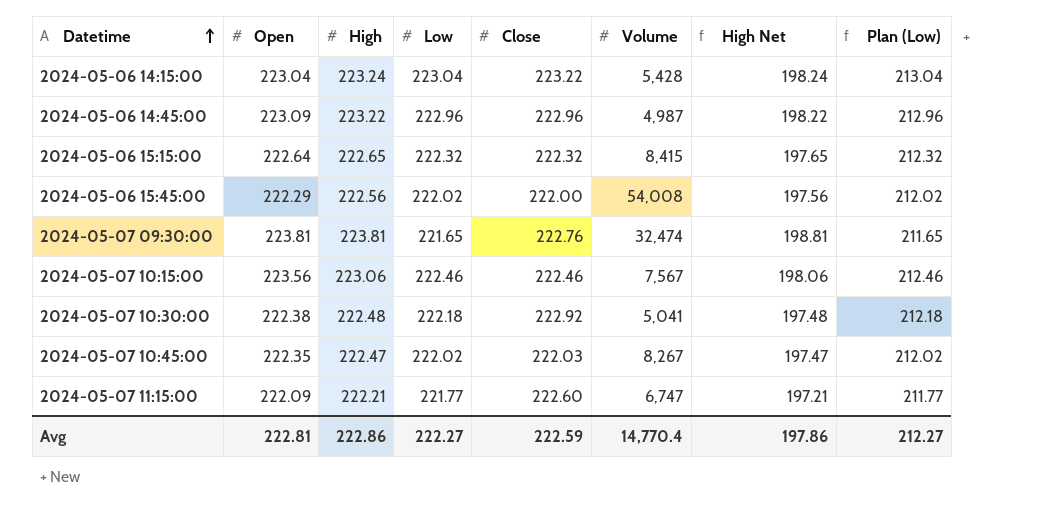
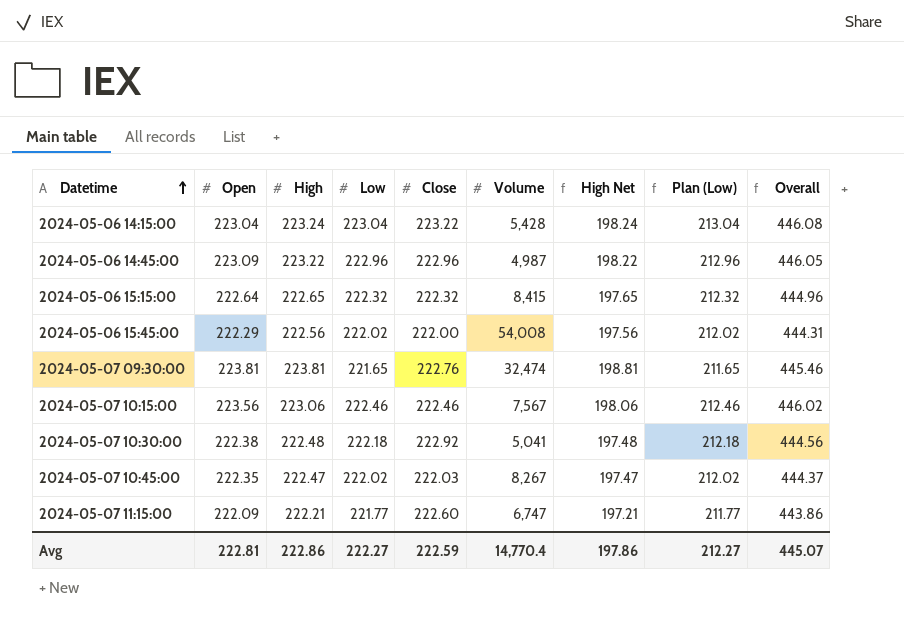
column Overall | formula: none -> [Open] + [Low]

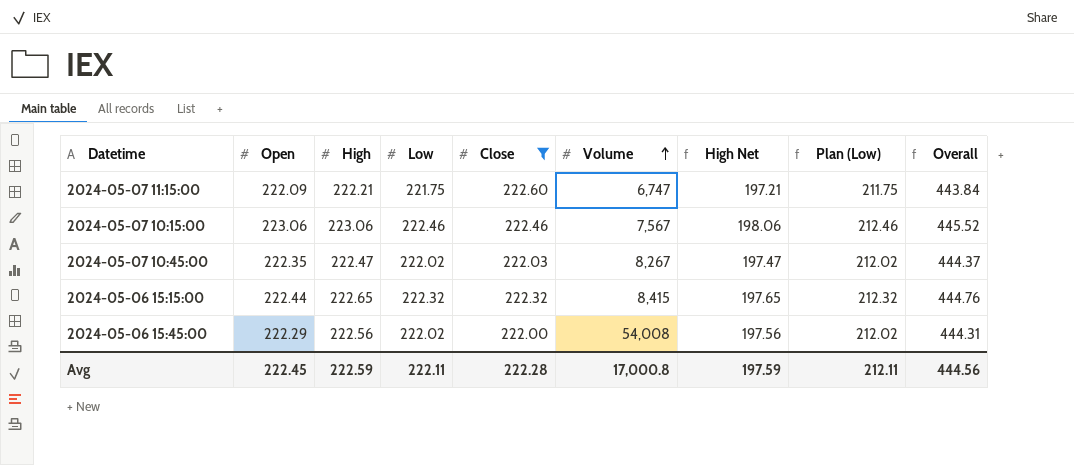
filter: none -> Close <= 222.60
row order: Datetime ascending -> Volume ascending
2024-05-07 11:15:00 | Low: 221.77 -> 221.75
2024-05-07 11:15:00 | Plan (Low): 211.77 -> 211.75
2024-05-07 11:15:00 | Overall: 443.86 -> 443.84
2024-05-07 10:15:00 | Open: 223.56 -> 223.06
2024-05-07 10:15:00 | Overall: 446.02 -> 445.52
2024-05-06 15:15:00 | Open: 222.64 -> 222.44
2024-05-06 15:15:00 | Overall: 444.96 -> 444.76
Avg | Open: 222.81 -> 222.45
Avg | High: 222.86 -> 222.59
Avg | Low: 222.27 -> 222.11
Avg | Close: 222.59 -> 222.28
Avg | Volume: 14,770.4 -> 17,000.8
Avg | High Net: 197.86 -> 197.59
Avg | Plan (Low): 212.27 -> 212.11
Avg | Overall: 445.07 -> 444.56

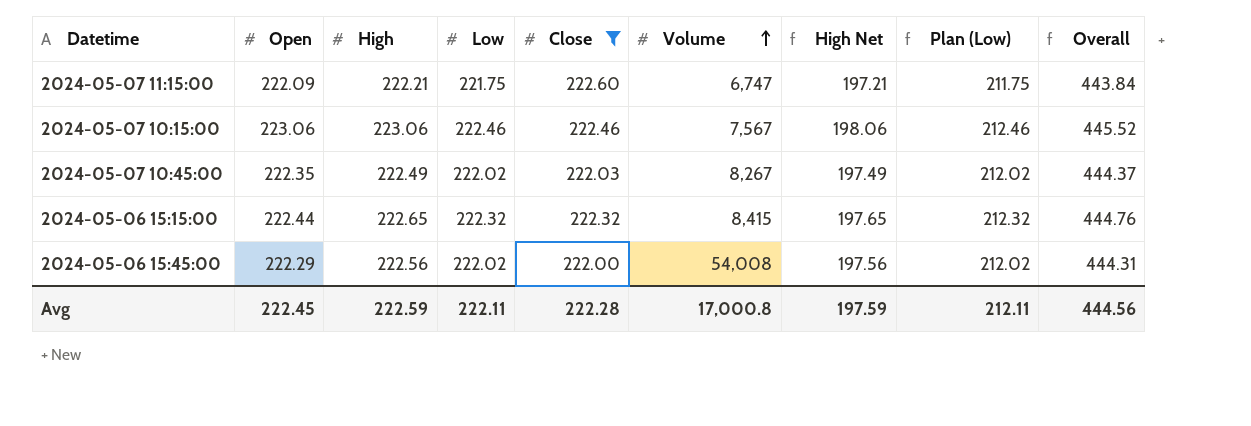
2024-05-07 10:45:00 | High: 222.47 -> 222.49
2024-05-07 10:45:00 | High Net: 197.47 -> 197.49

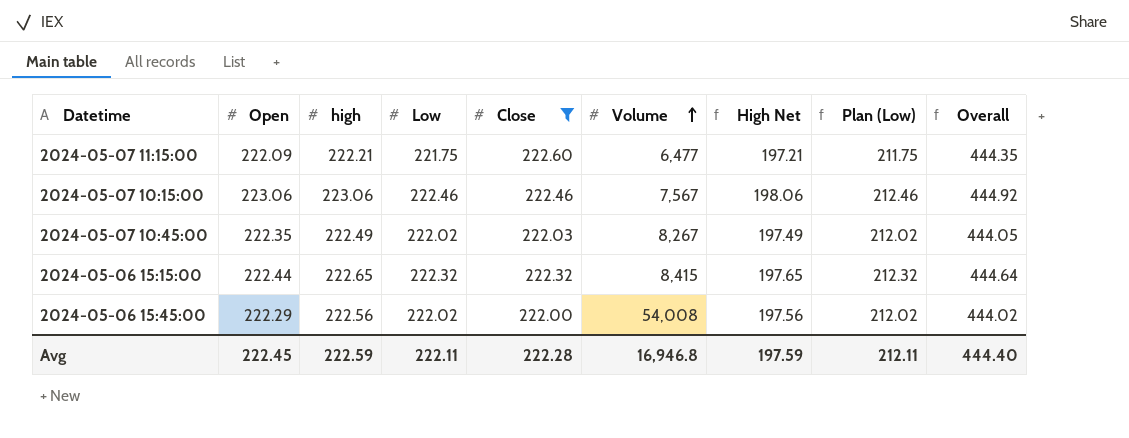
column name: High -> high
column Overall | formula: [Open] + [Low] -> [Low] + [Close]
2024-05-07 11:15:00 | Volume: 6,747 -> 6,477
Avg | Volume: 17,000.8 -> 16,946.8
Avg | Overall: 444.56 -> 444.40

